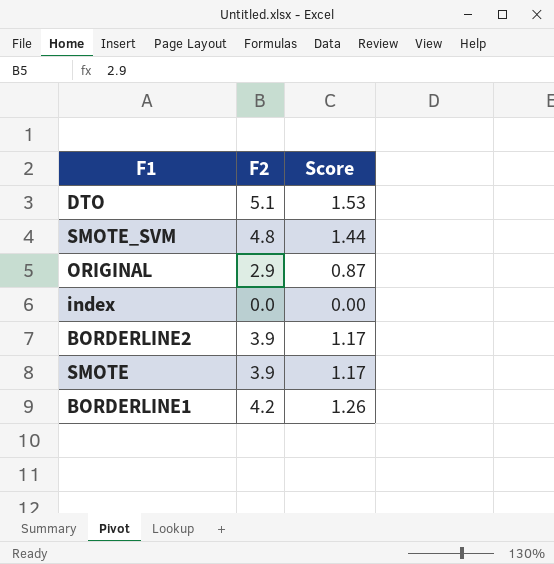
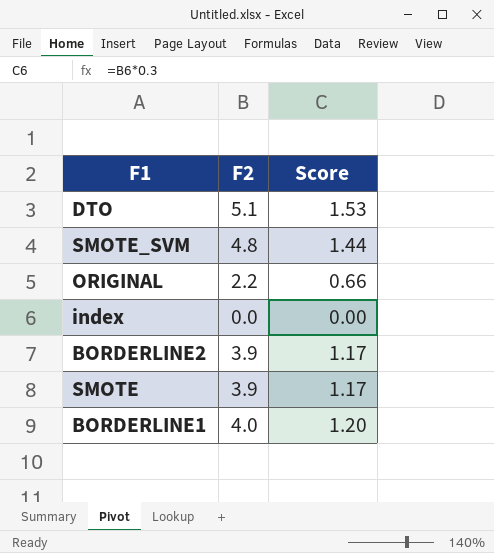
ORIGINAL | F2: 2.9 -> 2.2
ORIGINAL | Score: 0.87 -> 0.66
BORDERLINE1 | F2: 4.2 -> 4.0
BORDERLINE1 | Score: 1.26 -> 1.20

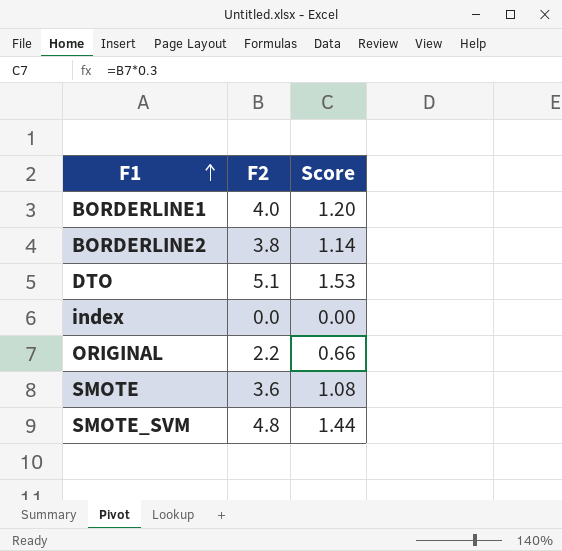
row order: none -> F1 ascending
BORDERLINE2 | F2: 3.9 -> 3.8
BORDERLINE2 | Score: 1.17 -> 1.14
SMOTE | F2: 3.9 -> 3.6
SMOTE | Score: 1.17 -> 1.08

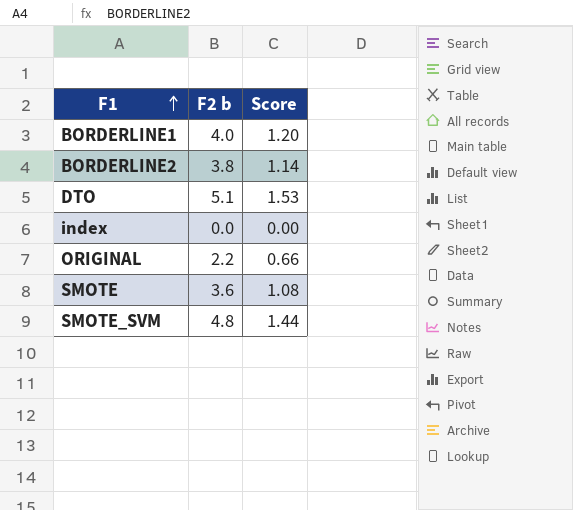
column name: F2 -> F2 b

